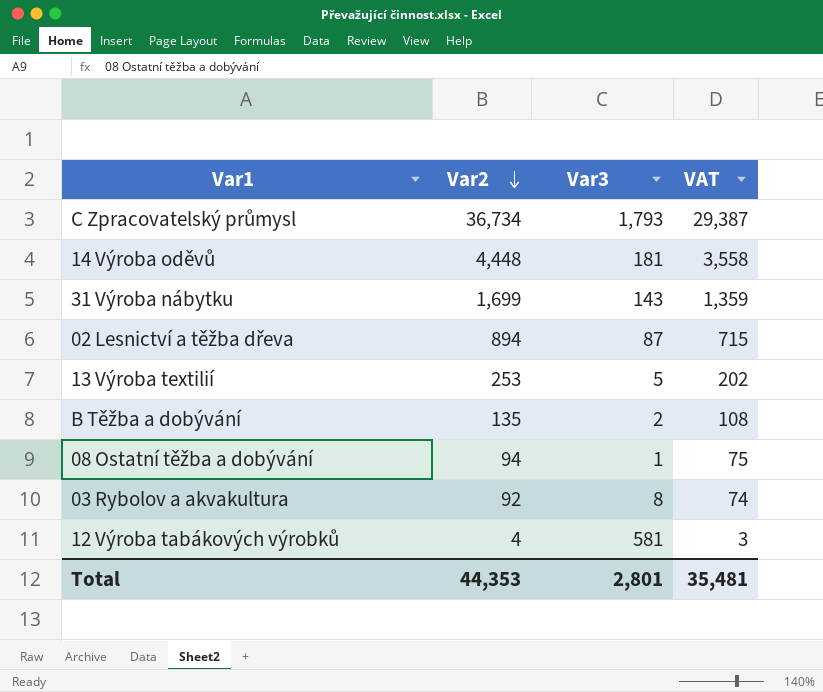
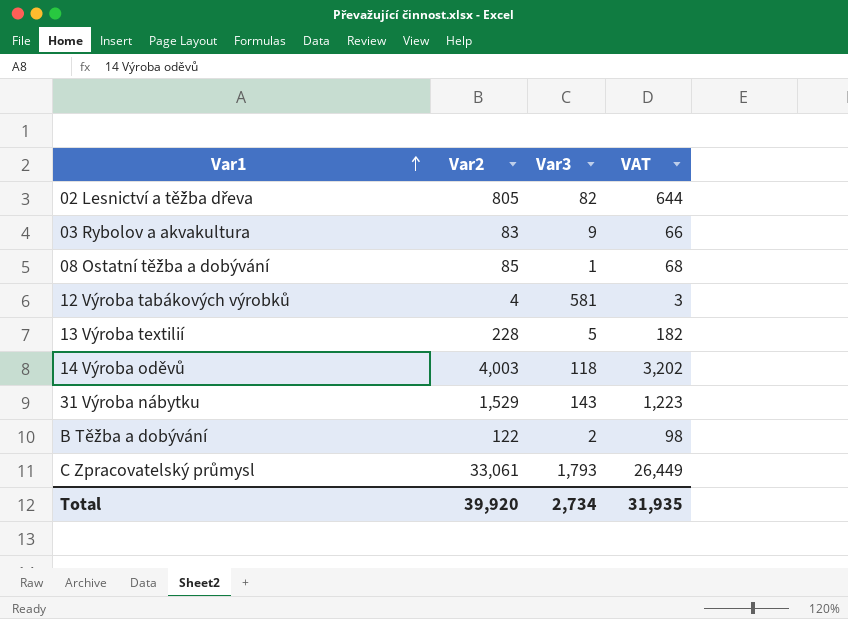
row order: Var2 descending -> Var1 ascending
02 Lesnictví a těžba dřeva | Var2: 894 -> 805
02 Lesnictví a těžba dřeva | Var3: 87 -> 82
02 Lesnictví a těžba dřeva | VAT: 715 -> 644
03 Rybolov a akvakultura | Var2: 92 -> 83
03 Rybolov a akvakultura | Var3: 8 -> 9
03 Rybolov a akvakultura | VAT: 74 -> 66
08 Ostatní těžba a dobývání | Var2: 94 -> 85
08 Ostatní těžba a dobývání | VAT: 75 -> 68
13 Výroba textilií | Var2: 253 -> 228
13 Výroba textilií | VAT: 202 -> 182
14 Výroba oděvů | Var2: 4,448 -> 4,003
14 Výroba oděvů | Var3: 181 -> 118
14 Výroba oděvů | VAT: 3,558 -> 3,202
31 Výroba nábytku | Var2: 1,699 -> 1,529
31 Výroba nábytku | VAT: 1,359 -> 1,223
B Těžba a dobývání | Var2: 135 -> 122
B Těžba a dobývání | VAT: 108 -> 98
C Zpracovatelský průmysl | Var2: 36,734 -> 33,061
C Zpracovatelský průmysl | VAT: 29,387 -> 26,449
Total | Var2: 44,353 -> 39,920
Total | Var3: 2,801 -> 2,734
Total | VAT: 35,481 -> 31,935

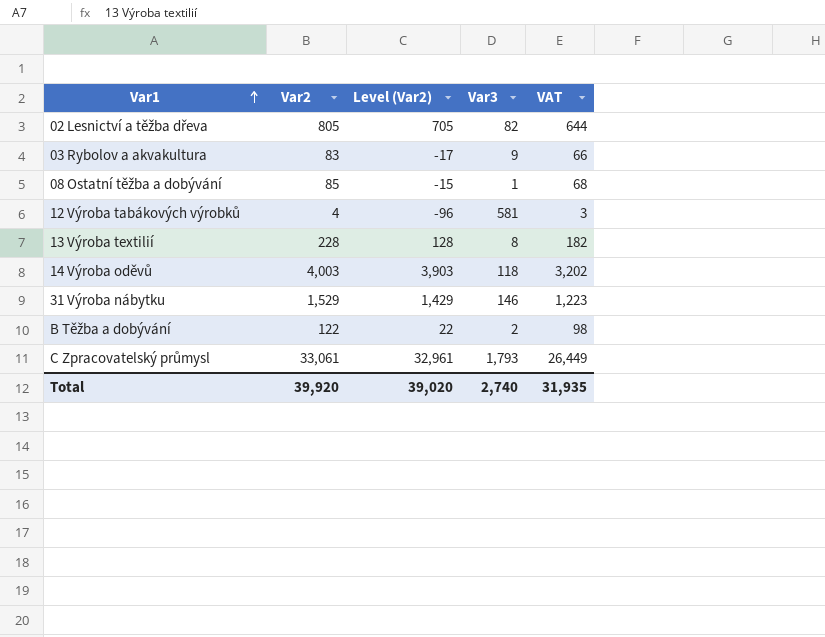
column Level (Var2) | formula: none -> [Var2] - 100
13 Výroba textilií | Var3: 5 -> 8
31 Výroba nábytku | Var3: 143 -> 146
Total | Var3: 2,734 -> 2,740

